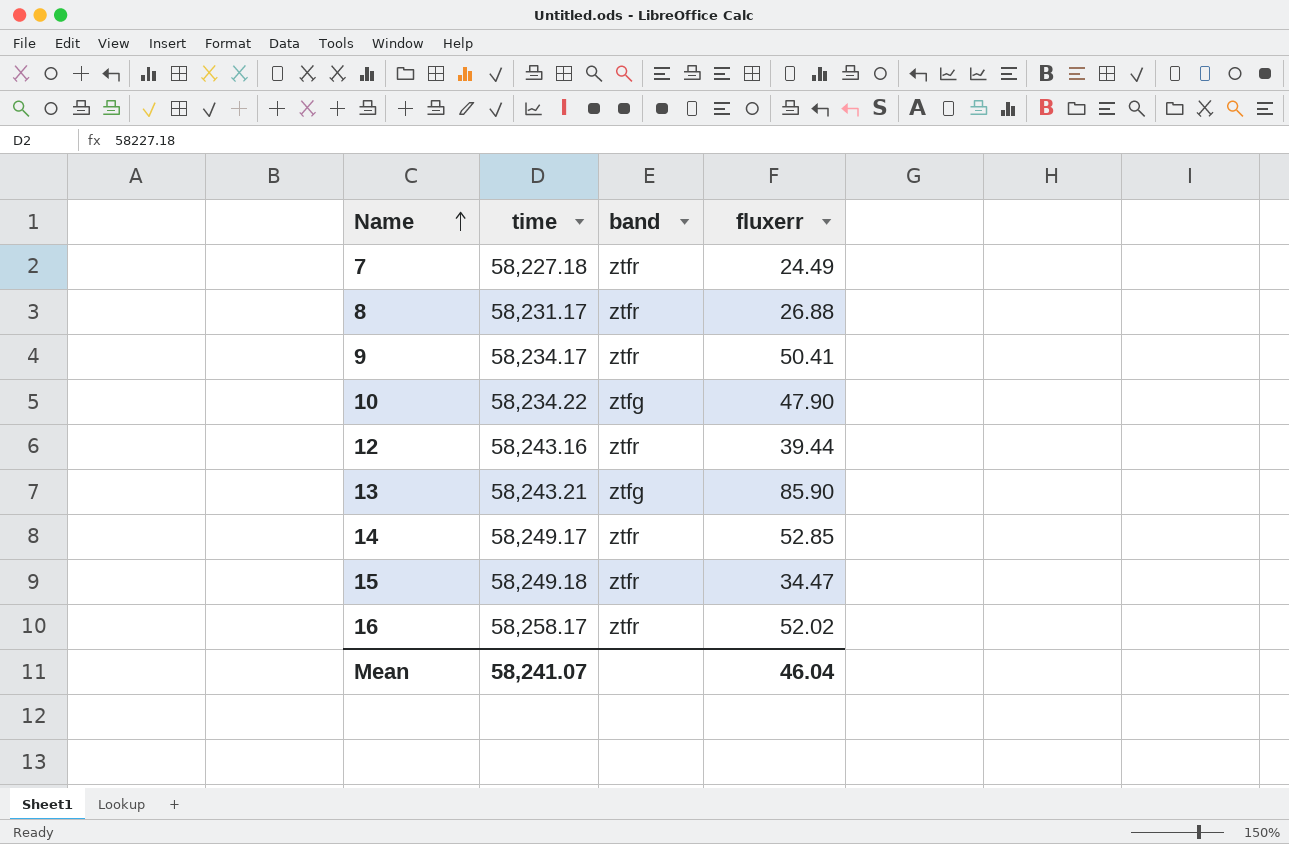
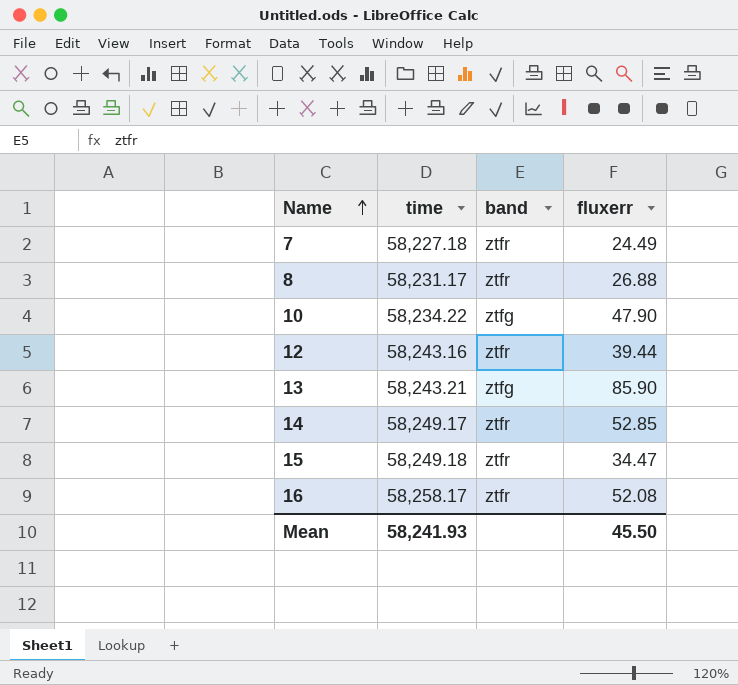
row 9: 58,234.17 | ztfr | 50.41 -> none
16 | fluxerr: 52.02 -> 52.08
Mean | time: 58,241.07 -> 58,241.93
Mean | fluxerr: 46.04 -> 45.50

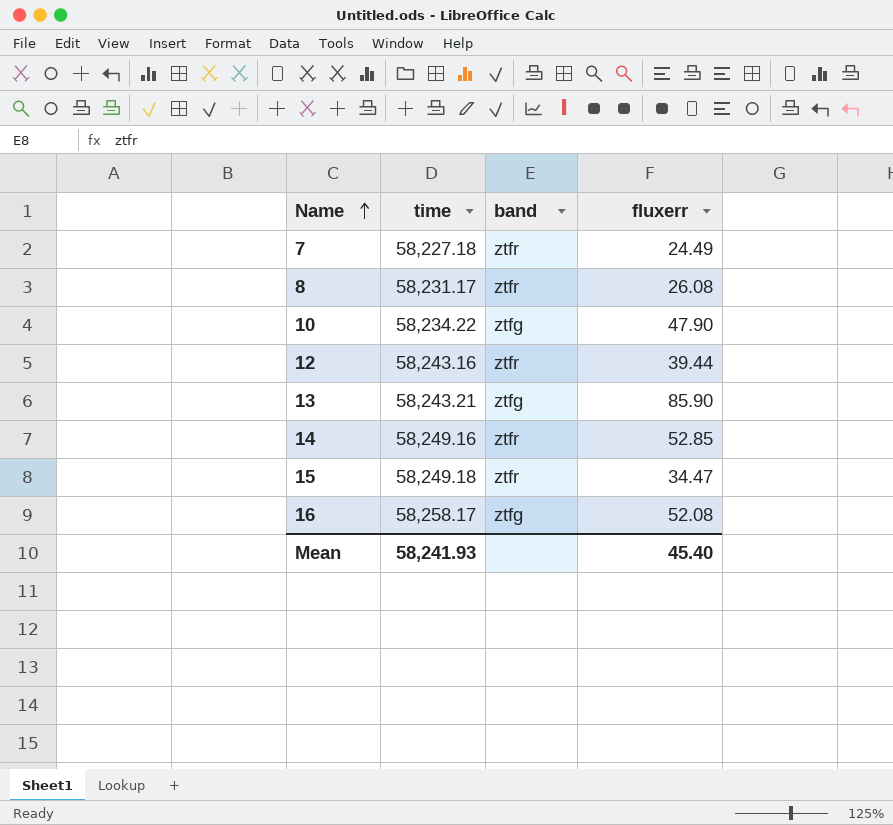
8 | fluxerr: 26.88 -> 26.08
14 | time: 58,249.17 -> 58,249.16
16 | band: ztfr -> ztfg
Mean | fluxerr: 45.50 -> 45.40

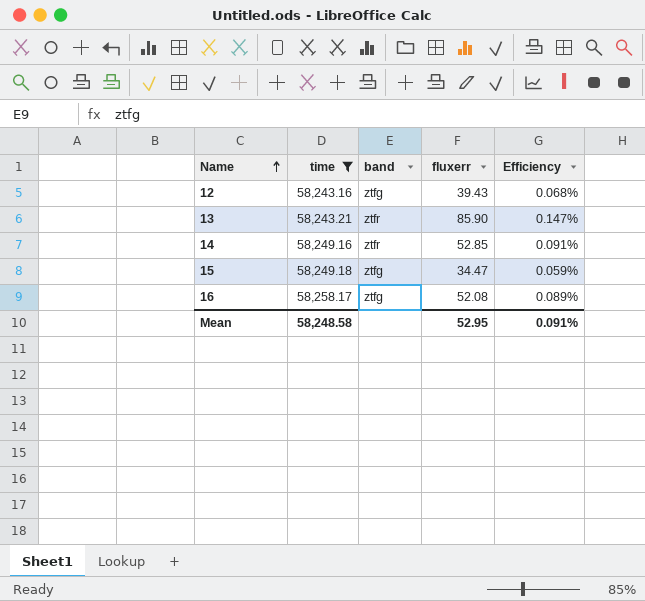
filter: none -> time >= 58,243.16
column Efficiency | formula: none -> [fluxerr] / [time]
12 | band: ztfr -> ztfg
12 | fluxerr: 39.44 -> 39.43
13 | band: ztfg -> ztfr
15 | band: ztfr -> ztfg
Mean | time: 58,241.93 -> 58,248.58
Mean | fluxerr: 45.40 -> 52.95

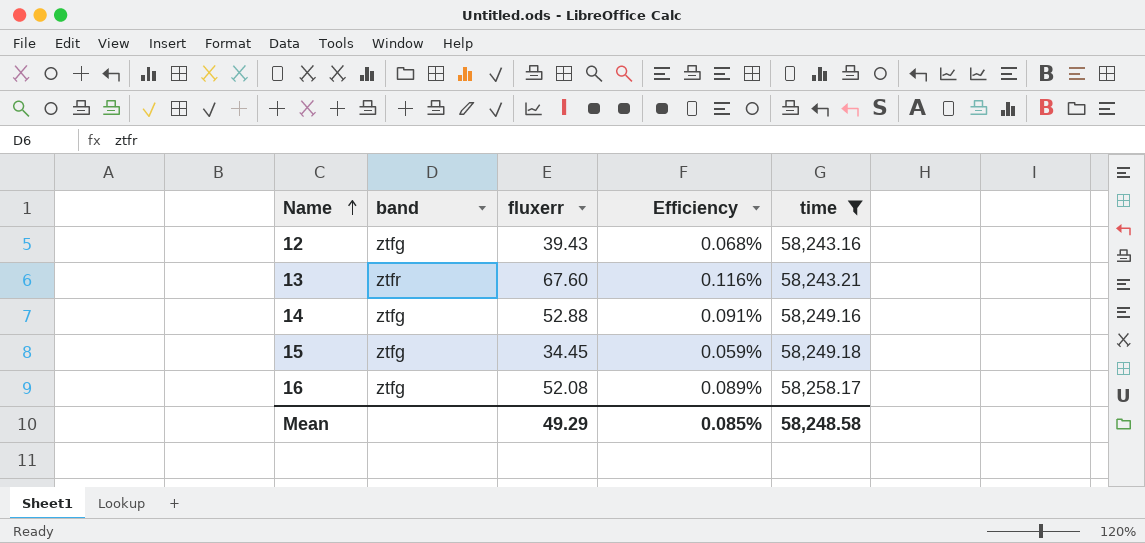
column time | position: 2 -> 5
13 | fluxerr: 85.90 -> 67.60
13 | Efficiency: 0.147% -> 0.116%
14 | band: ztfr -> ztfg
14 | fluxerr: 52.85 -> 52.88
15 | fluxerr: 34.47 -> 34.45
Mean | fluxerr: 52.95 -> 49.29
Mean | Efficiency: 0.091% -> 0.085%

